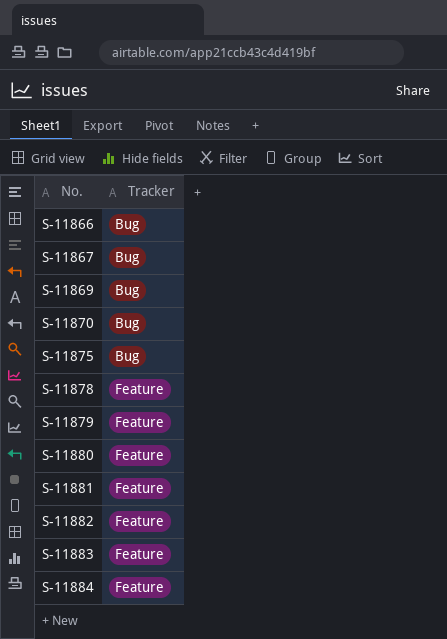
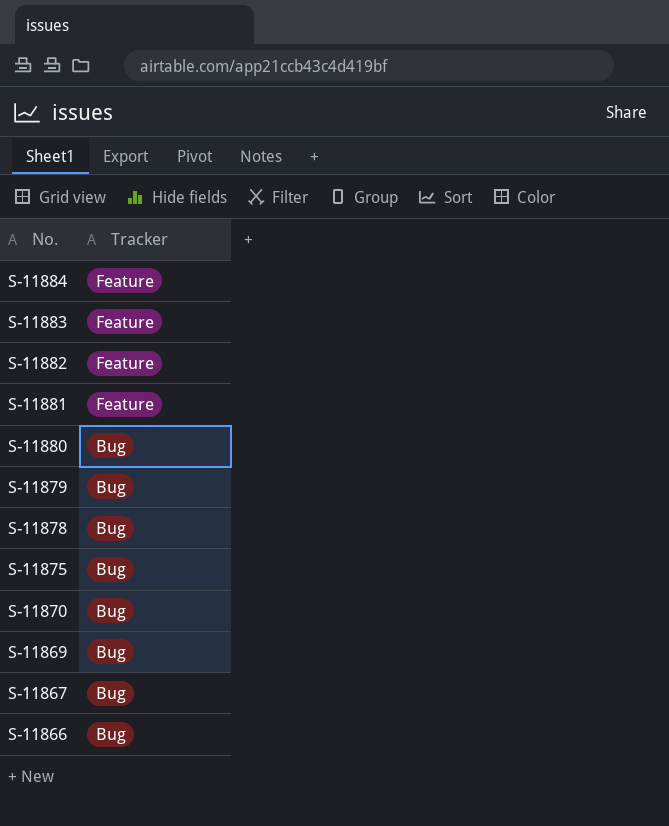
row order: No. ascending -> No. descending
S-11880 | Tracker: Feature -> Bug
S-11879 | Tracker: Feature -> Bug
S-11878 | Tracker: Feature -> Bug

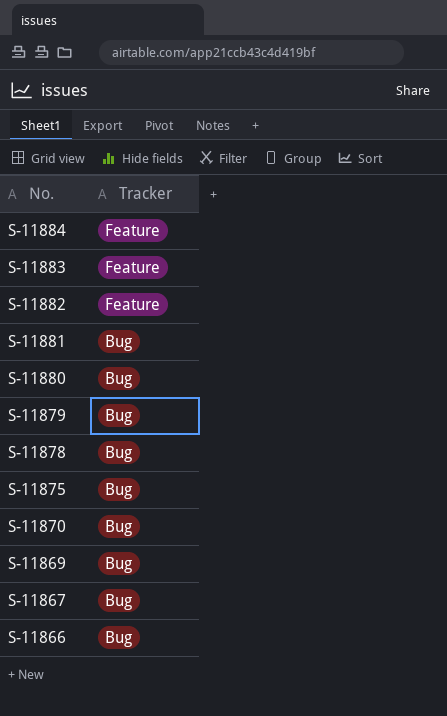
S-11881 | Tracker: Feature -> Bug

